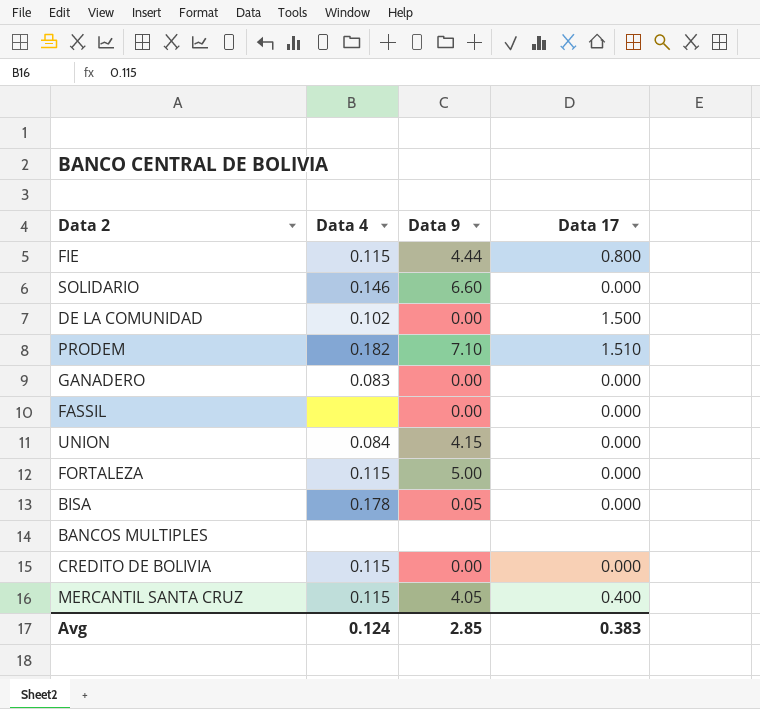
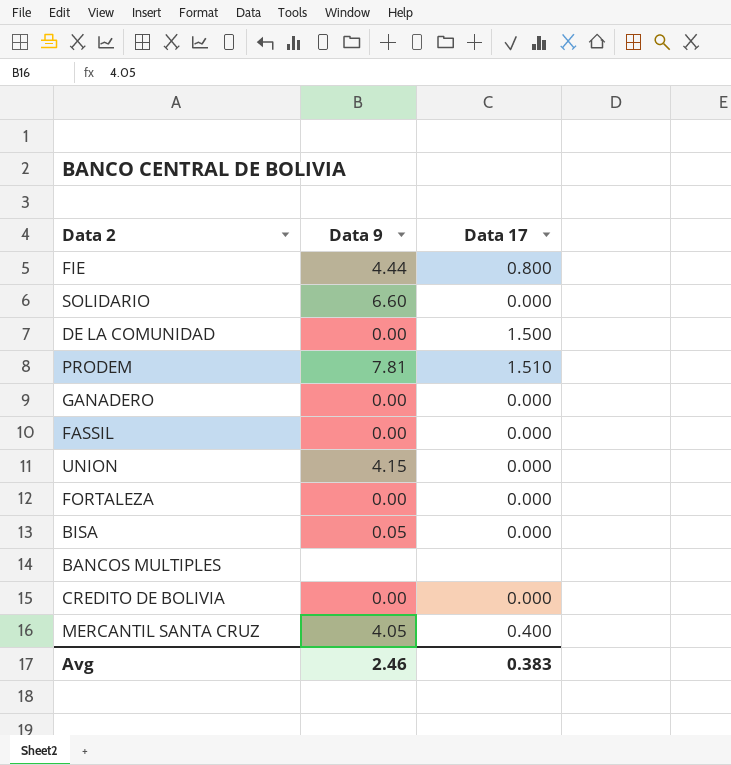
column Data 4 | position: 2 -> none
PRODEM | Data 9: 7.10 -> 7.81
FORTALEZA | Data 9: 5.00 -> 0.00
Avg | Data 9: 2.85 -> 2.46

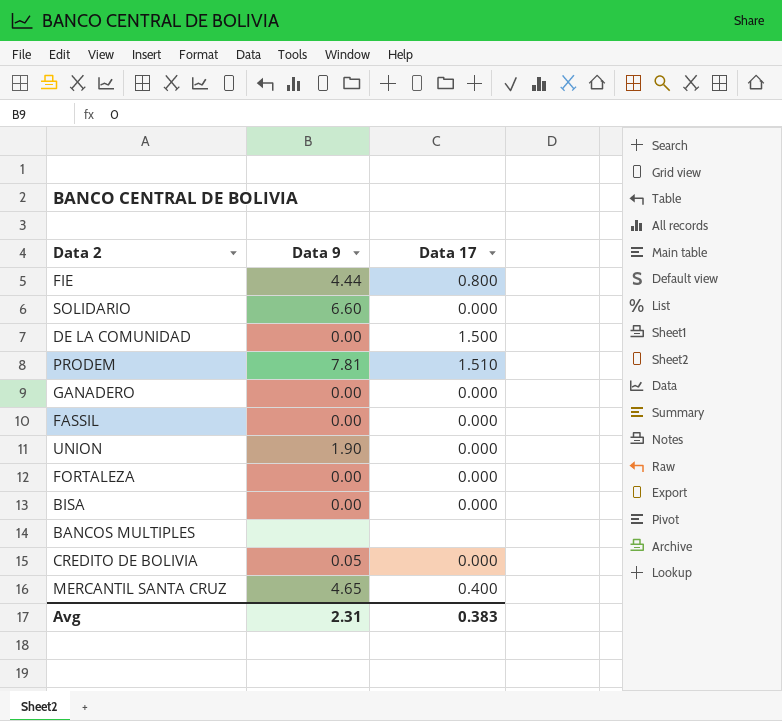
UNION | Data 9: 4.15 -> 1.90
BISA | Data 9: 0.05 -> 0.00
CREDITO DE BOLIVIA | Data 9: 0.00 -> 0.05
MERCANTIL SANTA CRUZ | Data 9: 4.05 -> 4.65
Avg | Data 9: 2.46 -> 2.31

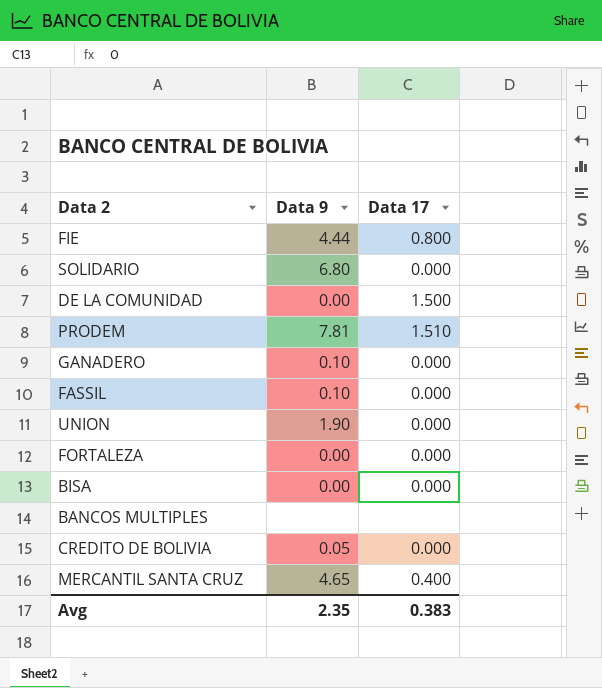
SOLIDARIO | Data 9: 6.60 -> 6.80
GANADERO | Data 9: 0.00 -> 0.10
FASSIL | Data 9: 0.00 -> 0.10
Avg | Data 9: 2.31 -> 2.35

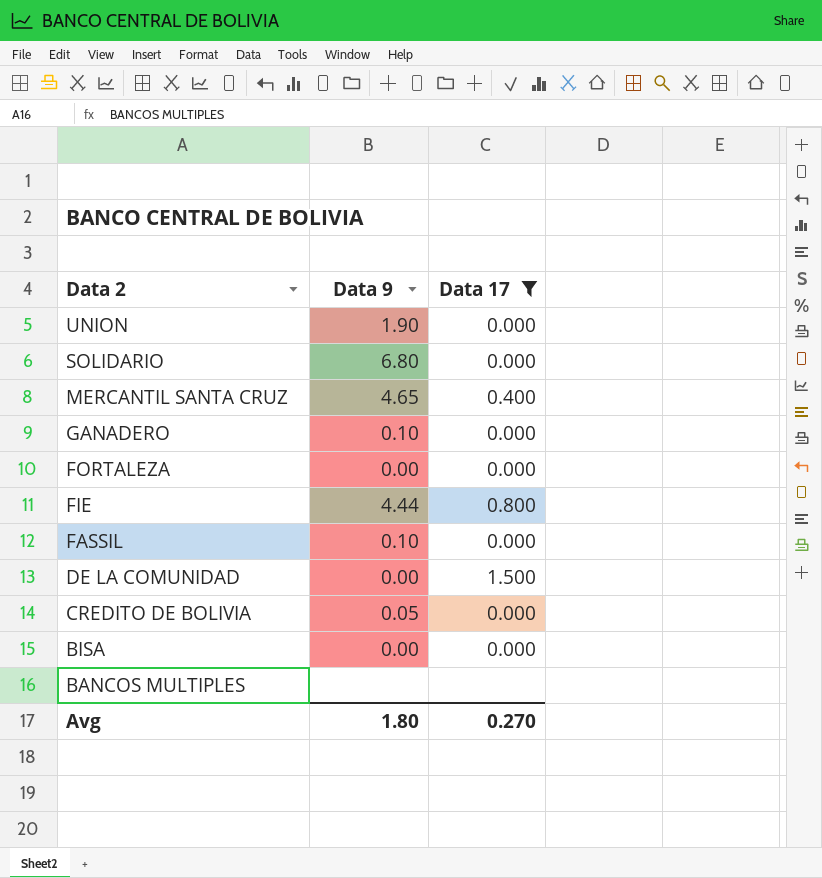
filter: none -> Data 17 != 1.510
row order: none -> Data 2 descending
Avg | Data 9: 2.35 -> 1.80
Avg | Data 17: 0.383 -> 0.270

